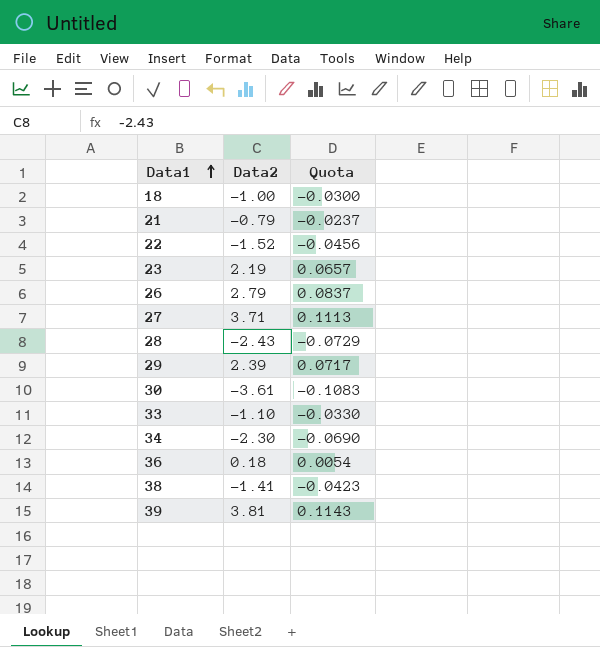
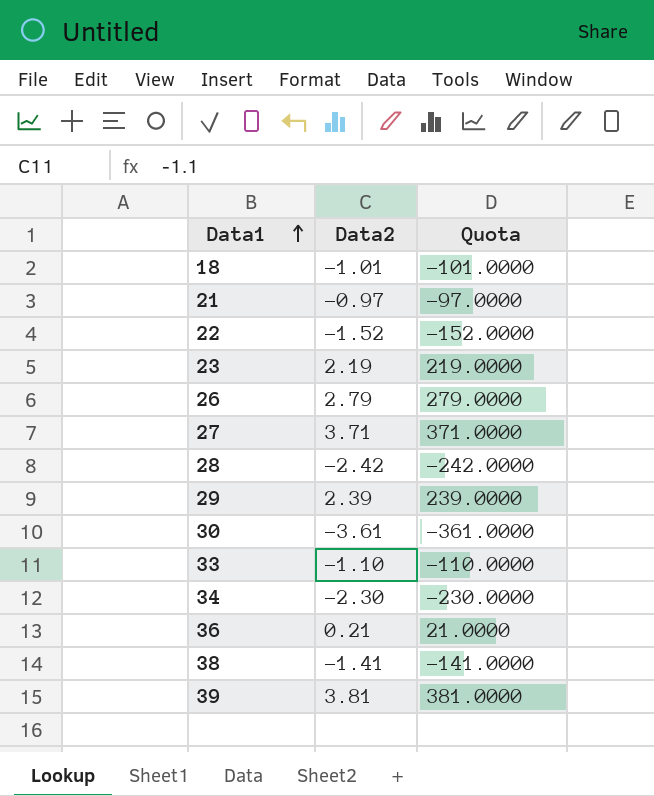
column Quota | formula: [Data2] * 0.03 -> [Data2] * 100
18 | Data2: -1.00 -> -1.01
21 | Data2: -0.79 -> -0.97
28 | Data2: -2.43 -> -2.42
36 | Data2: 0.18 -> 0.21

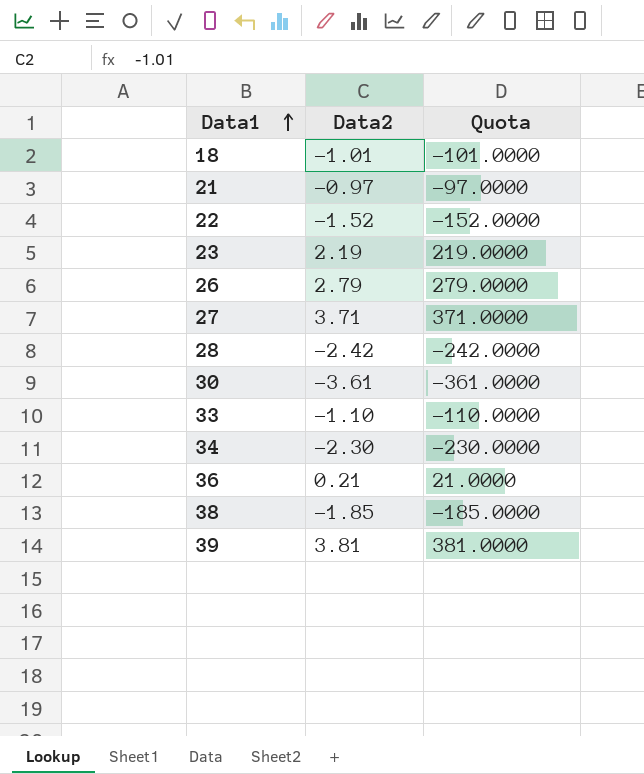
row 29: 2.39 | 239.0000 -> none
38 | Data2: -1.41 -> -1.85
38 | Quota: -141.0000 -> -185.0000

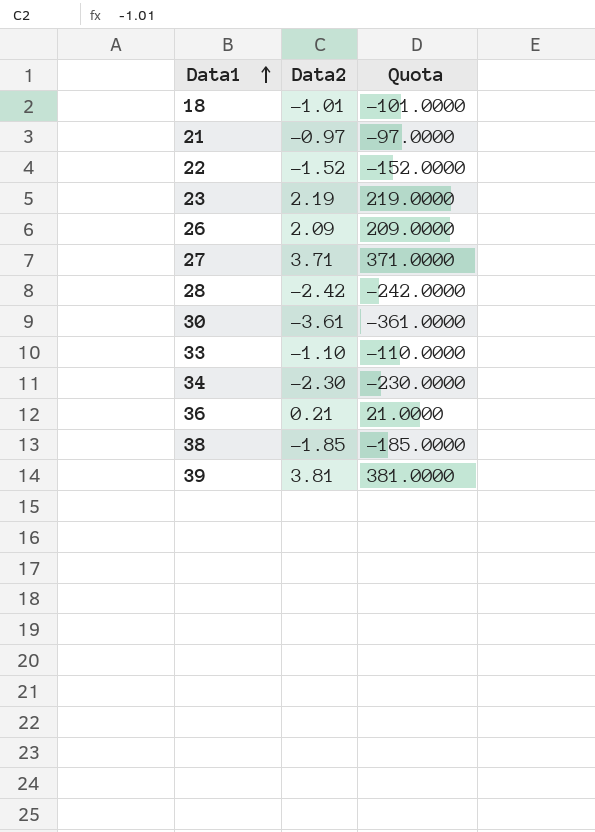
26 | Data2: 2.79 -> 2.09
26 | Quota: 279.0000 -> 209.0000

